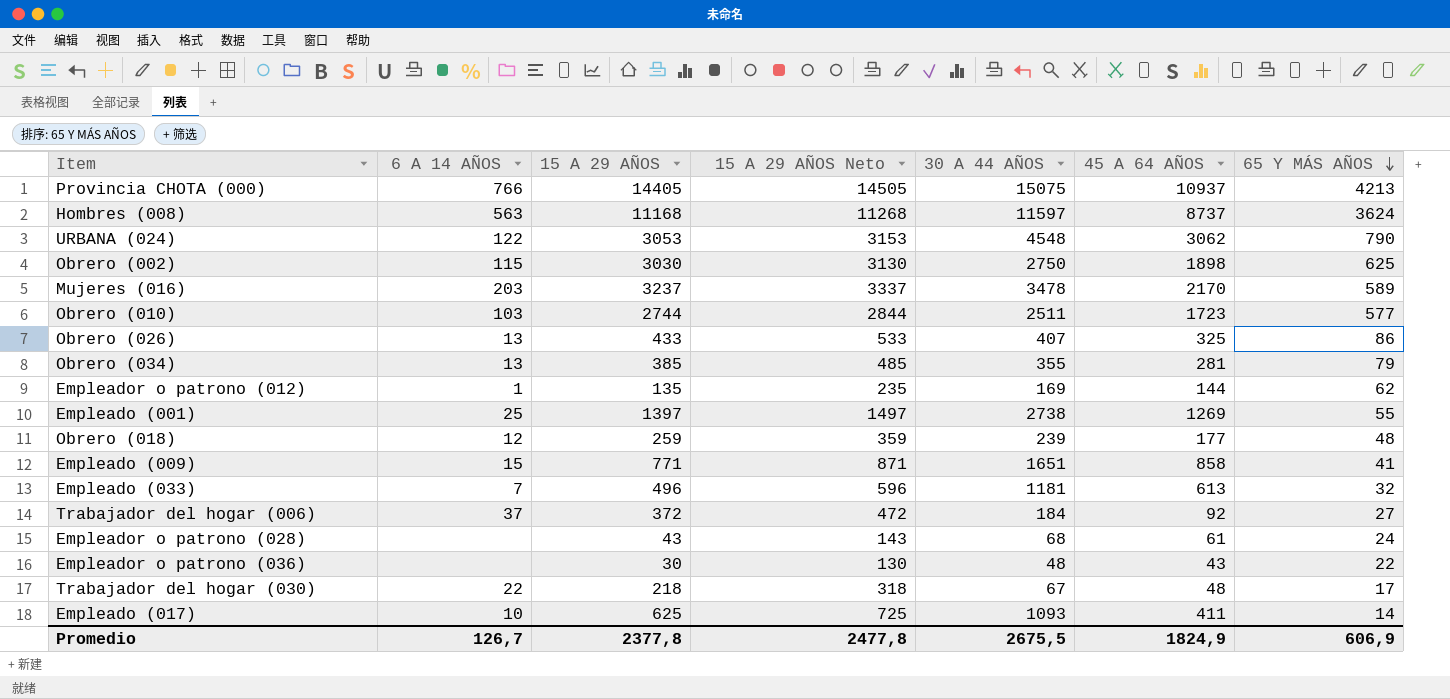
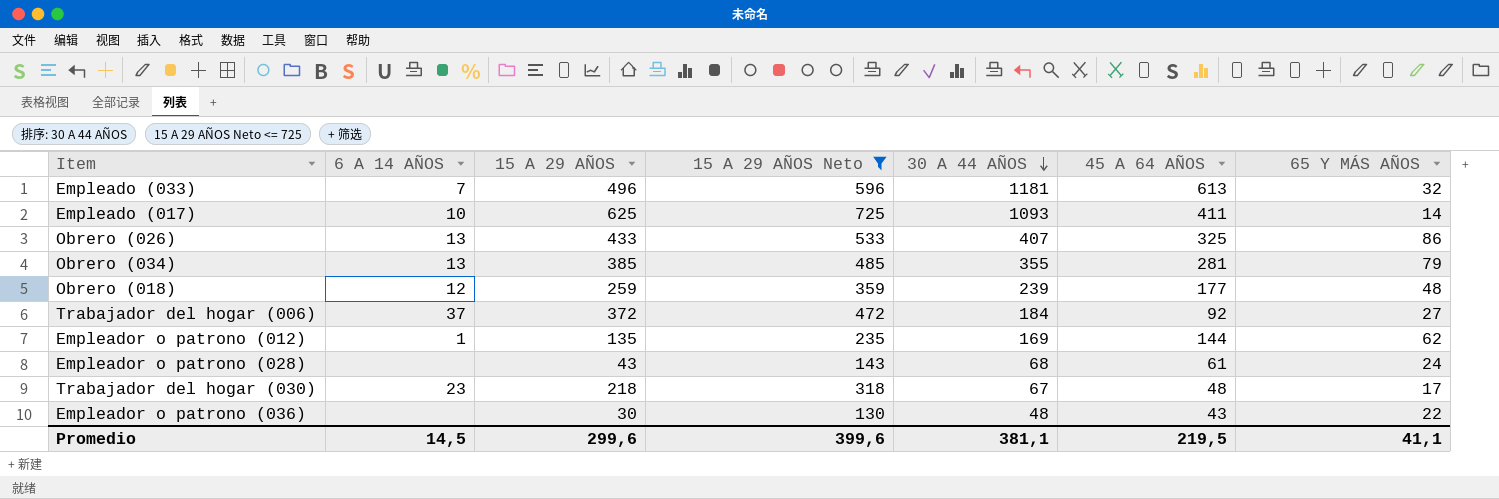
filter: none -> 15 A 29 AÑOS Neto <= 725
row order: 65 Y MÁS AÑOS descending -> 30 A 44 AÑOS descending
Trabajador del hogar (030) | 6 A 14 AÑOS: 22 -> 23
Promedio | 6 A 14 AÑOS: 126,7 -> 14,5
Promedio | 15 A 29 AÑOS: 2377,8 -> 299,6
Promedio | 15 A 29 AÑOS Neto: 2477,8 -> 399,6
Promedio | 30 A 44 AÑOS: 2675,5 -> 381,1
Promedio | 45 A 64 AÑOS: 1824,9 -> 219,5
Promedio | 65 Y MÁS AÑOS: 606,9 -> 41,1

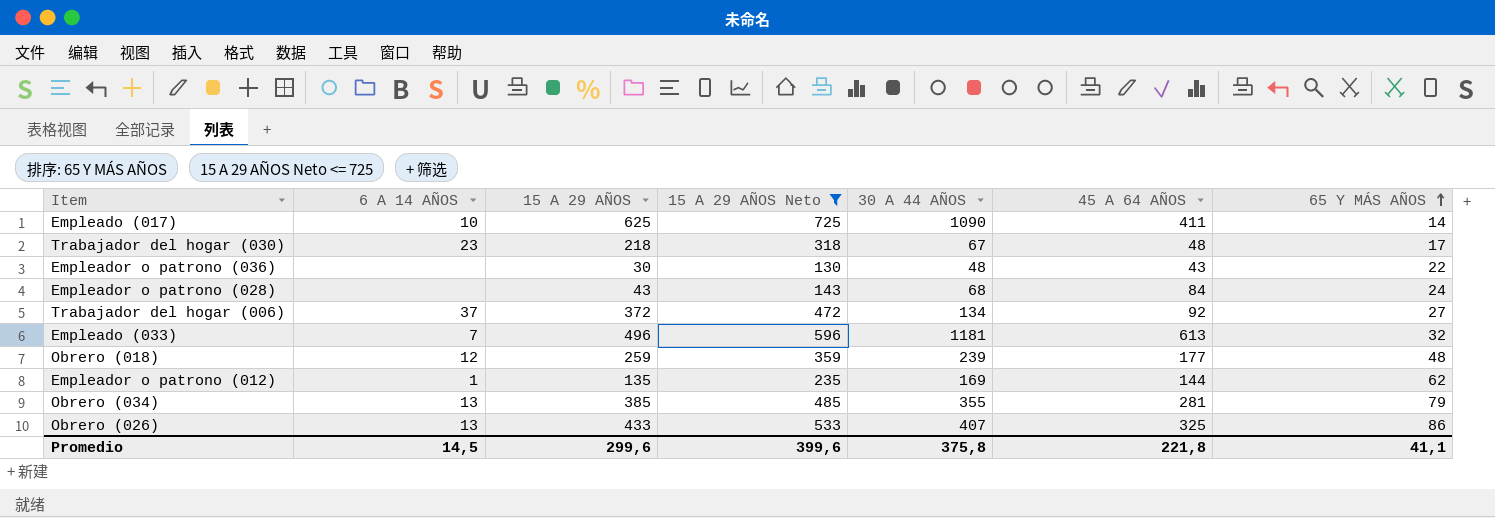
row order: 30 A 44 AÑOS descending -> 65 Y MÁS AÑOS ascending
Empleado (017) | 30 A 44 AÑOS: 1093 -> 1090
Empleador o patrono (028) | 45 A 64 AÑOS: 61 -> 84
Trabajador del hogar (006) | 30 A 44 AÑOS: 184 -> 134
Promedio | 30 A 44 AÑOS: 381,1 -> 375,8
Promedio | 45 A 64 AÑOS: 219,5 -> 221,8

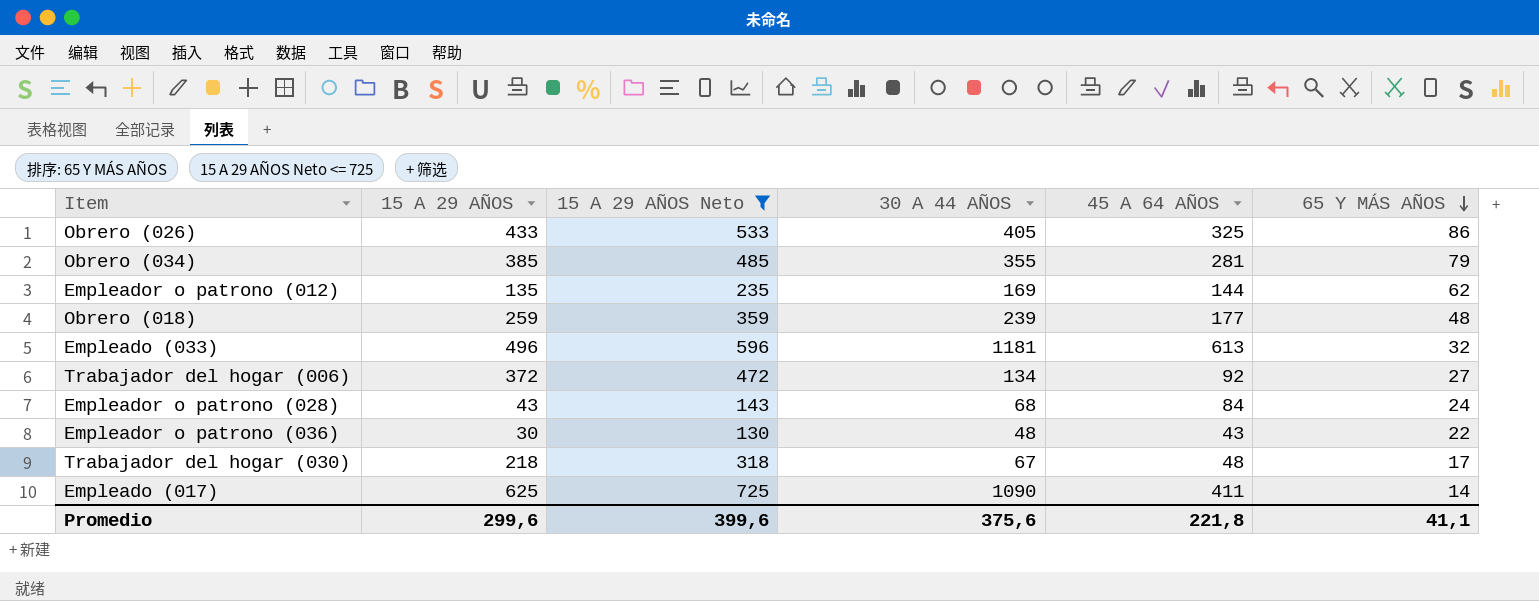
row order: 65 Y MÁS AÑOS ascending -> 65 Y MÁS AÑOS descending
column 6 A 14 AÑOS | position: 2 -> none
Obrero (026) | 30 A 44 AÑOS: 407 -> 405
Promedio | 30 A 44 AÑOS: 375,8 -> 375,6

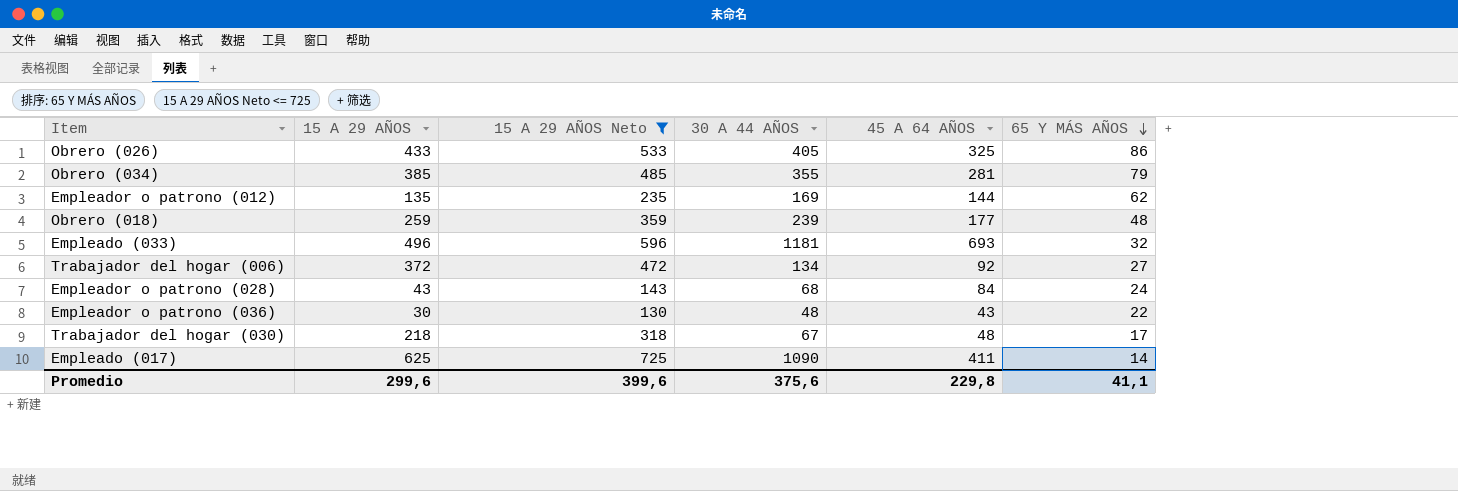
Empleado (033) | 45 A 64 AÑOS: 613 -> 693
Promedio | 45 A 64 AÑOS: 221,8 -> 229,8

